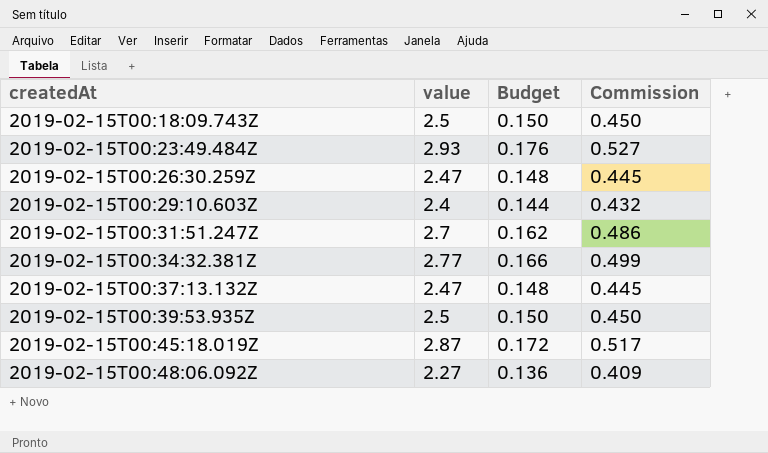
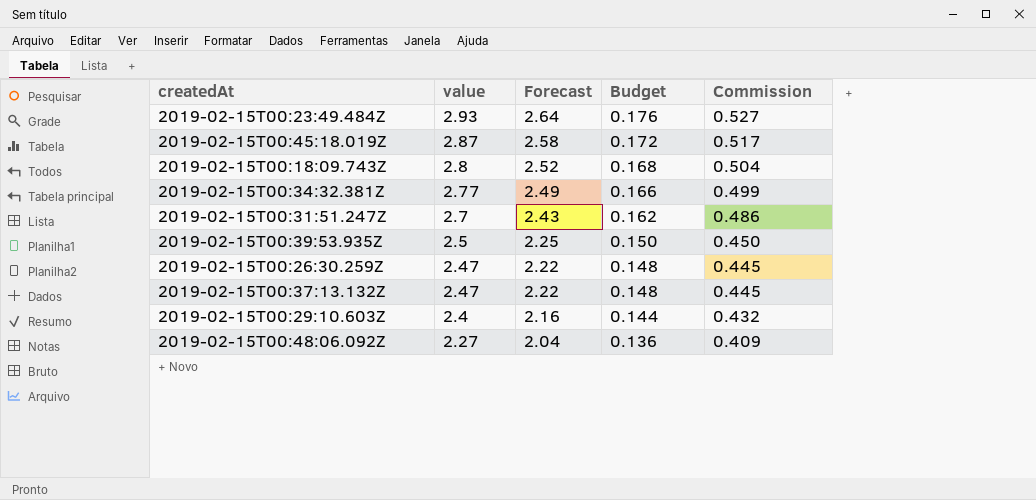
row order: createdAt ascending -> value descending
column Forecast | formula: none -> [value] * 0.9
2019-02-15T00:18:09.743Z | value: 2.5 -> 2.8
2019-02-15T00:18:09.743Z | Budget: 0.150 -> 0.168
2019-02-15T00:18:09.743Z | Commission: 0.450 -> 0.504

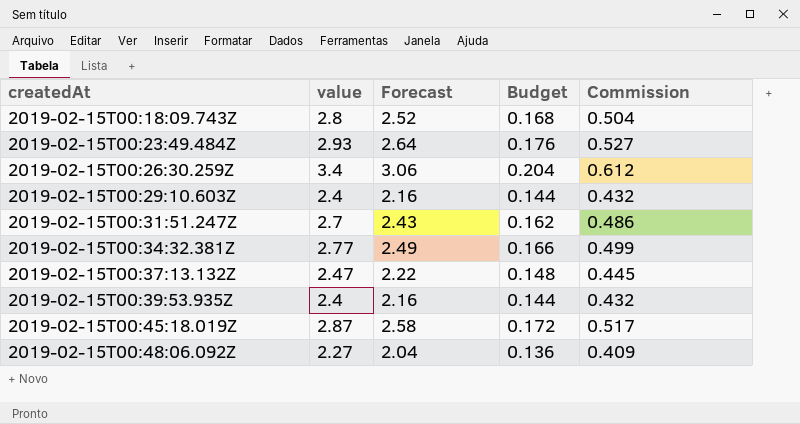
row order: value descending -> createdAt ascending
2019-02-15T00:26:30.259Z | value: 2.47 -> 3.4
2019-02-15T00:26:30.259Z | Forecast: 2.22 -> 3.06
2019-02-15T00:26:30.259Z | Budget: 0.148 -> 0.204
2019-02-15T00:26:30.259Z | Commission: 0.445 -> 0.612
2019-02-15T00:39:53.935Z | value: 2.5 -> 2.4
2019-02-15T00:39:53.935Z | Forecast: 2.25 -> 2.16
2019-02-15T00:39:53.935Z | Budget: 0.150 -> 0.144
2019-02-15T00:39:53.935Z | Commission: 0.450 -> 0.432

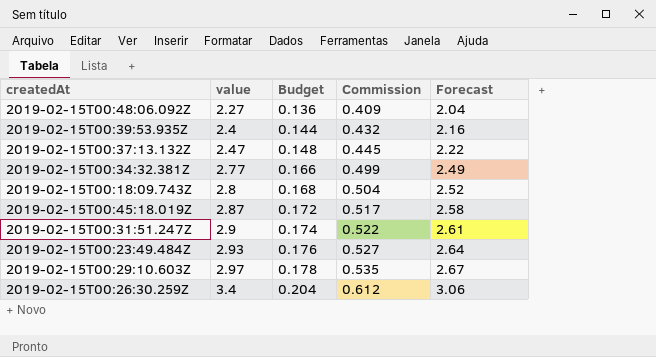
row order: createdAt ascending -> value ascending
column Forecast | position: 3 -> 5
2019-02-15T00:31:51.247Z | value: 2.7 -> 2.9
2019-02-15T00:31:51.247Z | Budget: 0.162 -> 0.174
2019-02-15T00:31:51.247Z | Commission: 0.486 -> 0.522
2019-02-15T00:31:51.247Z | Forecast: 2.43 -> 2.61
2019-02-15T00:29:10.603Z | value: 2.4 -> 2.97
2019-02-15T00:29:10.603Z | Budget: 0.144 -> 0.178
2019-02-15T00:29:10.603Z | Commission: 0.432 -> 0.535
2019-02-15T00:29:10.603Z | Forecast: 2.16 -> 2.67

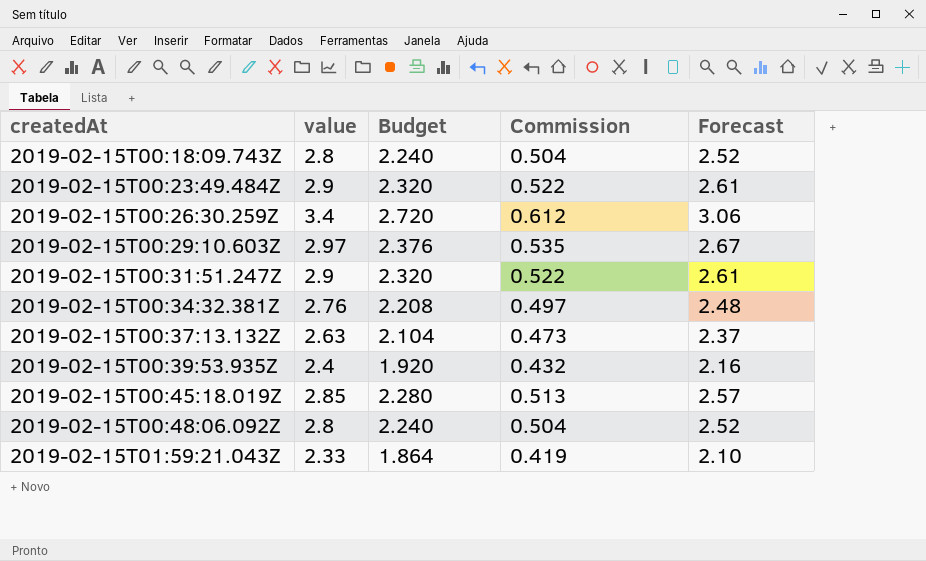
row order: value ascending -> createdAt ascending
column Budget | formula: [value] * 0.06 -> [value] * 0.8
2019-02-15T00:23:49.484Z | value: 2.93 -> 2.9
2019-02-15T00:23:49.484Z | Commission: 0.527 -> 0.522
2019-02-15T00:23:49.484Z | Forecast: 2.64 -> 2.61
2019-02-15T00:34:32.381Z | value: 2.77 -> 2.76
2019-02-15T00:34:32.381Z | Commission: 0.499 -> 0.497
2019-02-15T00:34:32.381Z | Forecast: 2.49 -> 2.48
2019-02-15T00:37:13.132Z | value: 2.47 -> 2.63
2019-02-15T00:37:13.132Z | Commission: 0.445 -> 0.473
2019-02-15T00:37:13.132Z | Forecast: 2.22 -> 2.37
2019-02-15T00:45:18.019Z | value: 2.87 -> 2.85
2019-02-15T00:45:18.019Z | Commission: 0.517 -> 0.513
2019-02-15T00:45:18.019Z | Forecast: 2.58 -> 2.57
2019-02-15T00:48:06.092Z | value: 2.27 -> 2.8
2019-02-15T00:48:06.092Z | Commission: 0.409 -> 0.504
2019-02-15T00:48:06.092Z | Forecast: 2.04 -> 2.52
row 2019-02-15T01:59:21.043Z: none -> 2.33 | 1.864 | 0.419 | 2.10

